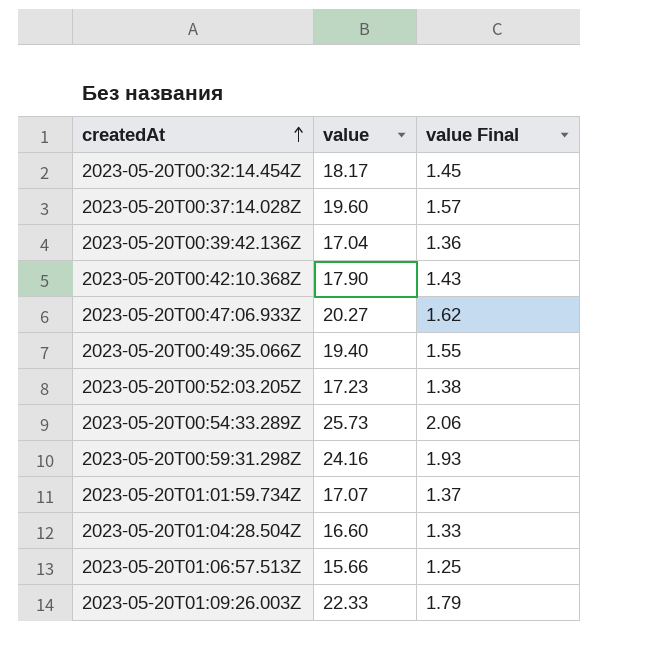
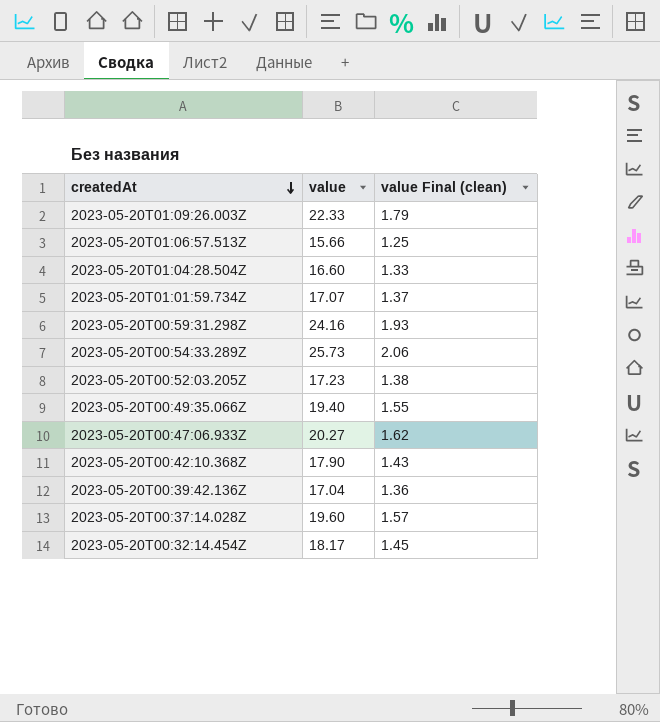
row order: createdAt ascending -> createdAt descending
column name: value Final -> value Final (clean)

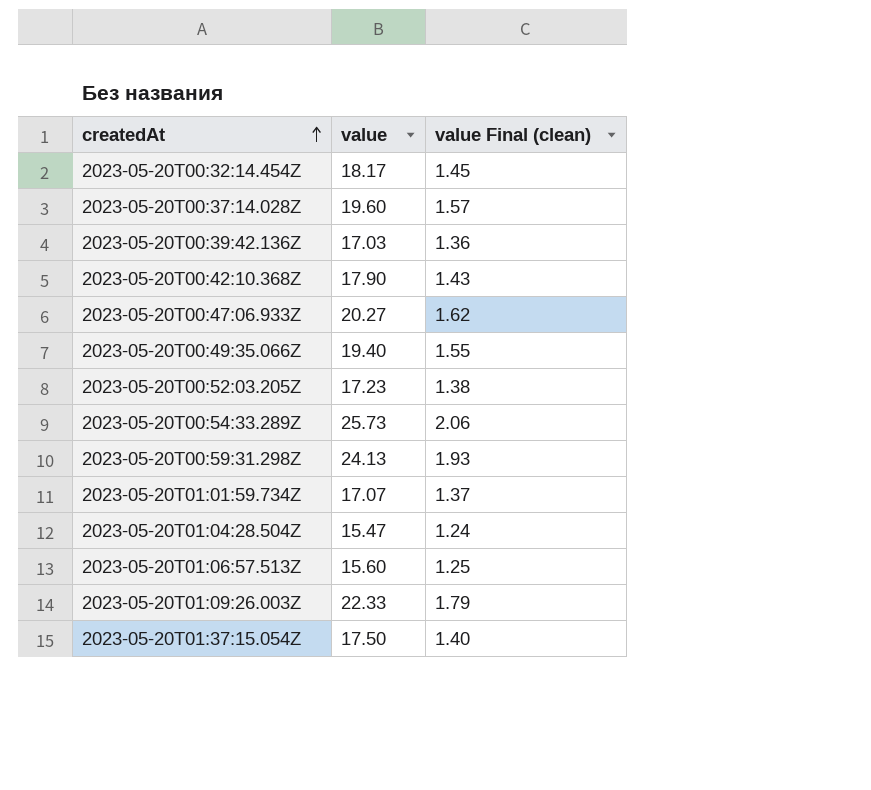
row order: createdAt descending -> createdAt ascending
2023-05-20T00:39:42.136Z | value: 17.04 -> 17.03
2023-05-20T00:59:31.298Z | value: 24.16 -> 24.13
2023-05-20T01:04:28.504Z | value: 16.60 -> 15.47
2023-05-20T01:04:28.504Z | value Final (clean): 1.33 -> 1.24
2023-05-20T01:06:57.513Z | value: 15.66 -> 15.60
row 2023-05-20T01:37:15.054Z: none -> 17.50 | 1.40

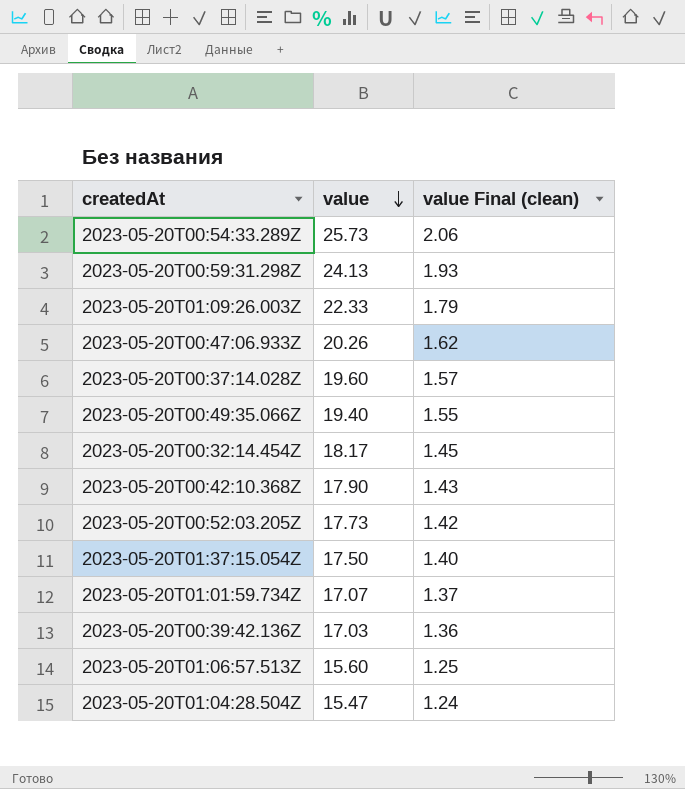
row order: createdAt ascending -> value descending
2023-05-20T00:47:06.933Z | value: 20.27 -> 20.26
2023-05-20T00:52:03.205Z | value: 17.23 -> 17.73
2023-05-20T00:52:03.205Z | value Final (clean): 1.38 -> 1.42

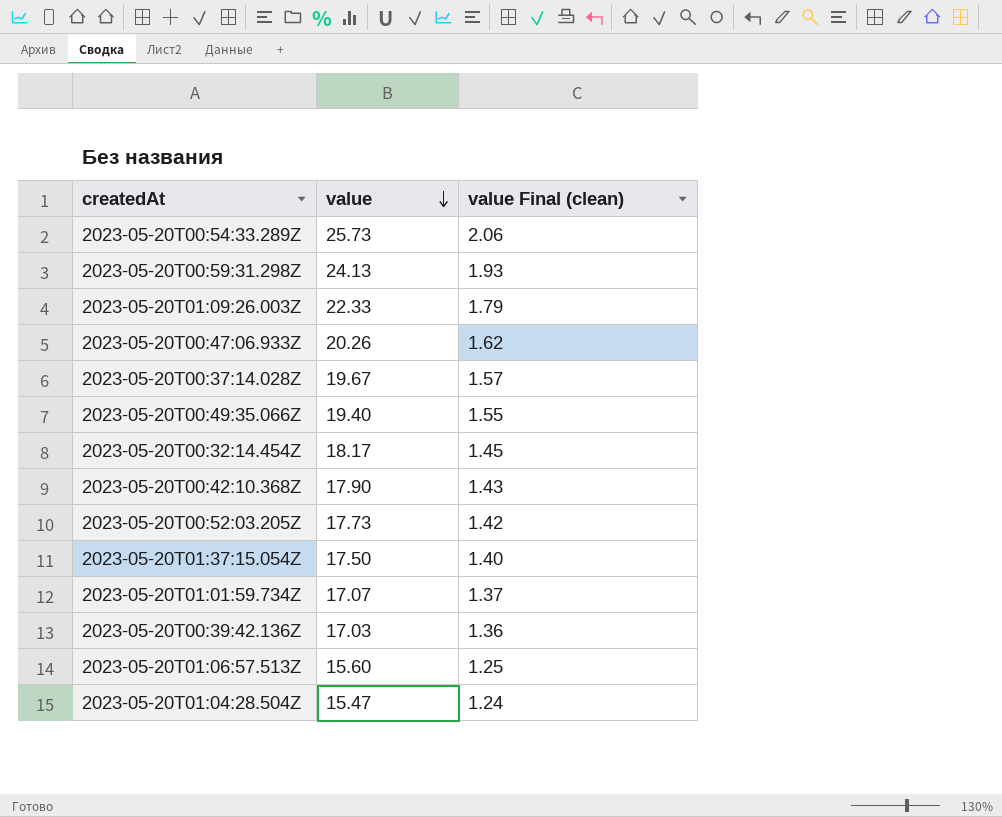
2023-05-20T00:37:14.028Z | value: 19.60 -> 19.67

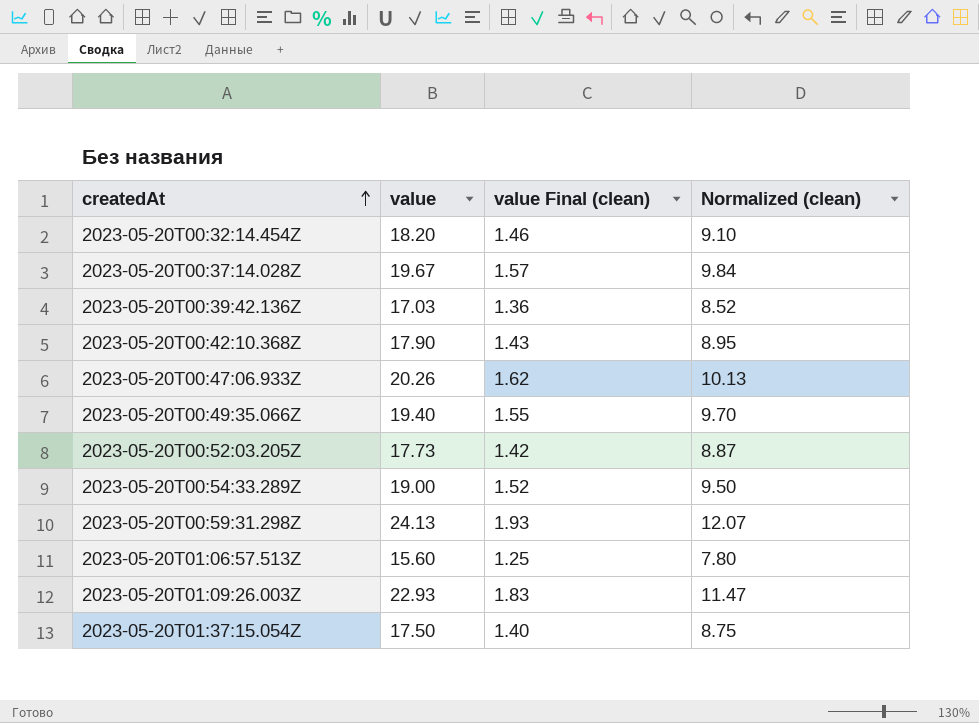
row order: value descending -> createdAt ascending
column Normalized (clean) | formula: none -> [value] * 0.5
row 2023-05-20T01:01:59.734Z: 17.07 | 1.37 -> none
row 2023-05-20T01:04:28.504Z: 15.47 | 1.24 -> none
2023-05-20T00:32:14.454Z | value: 18.17 -> 18.20
2023-05-20T00:32:14.454Z | value Final (clean): 1.45 -> 1.46
2023-05-20T00:54:33.289Z | value: 25.73 -> 19.00
2023-05-20T00:54:33.289Z | value Final (clean): 2.06 -> 1.52
2023-05-20T01:09:26.003Z | value: 22.33 -> 22.93
2023-05-20T01:09:26.003Z | value Final (clean): 1.79 -> 1.83

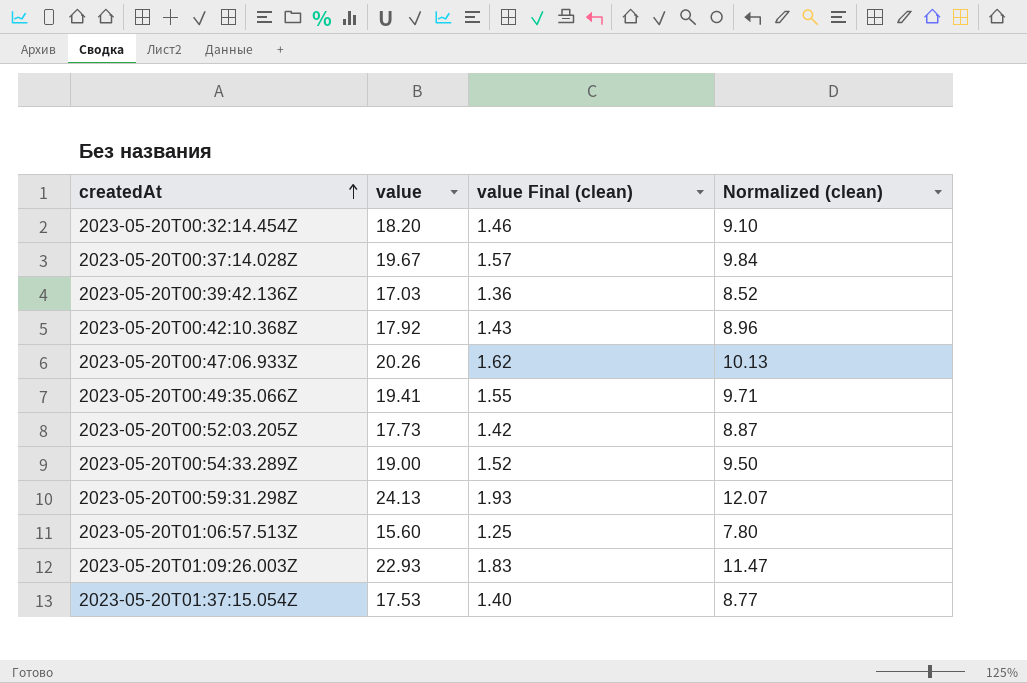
2023-05-20T00:42:10.368Z | value: 17.90 -> 17.92
2023-05-20T00:42:10.368Z | Normalized (clean): 8.95 -> 8.96
2023-05-20T00:49:35.066Z | value: 19.40 -> 19.41
2023-05-20T00:49:35.066Z | Normalized (clean): 9.70 -> 9.71
2023-05-20T01:37:15.054Z | value: 17.50 -> 17.53
2023-05-20T01:37:15.054Z | Normalized (clean): 8.75 -> 8.77

